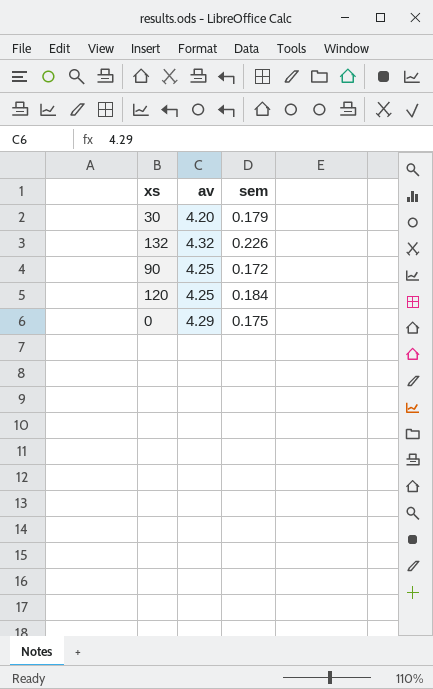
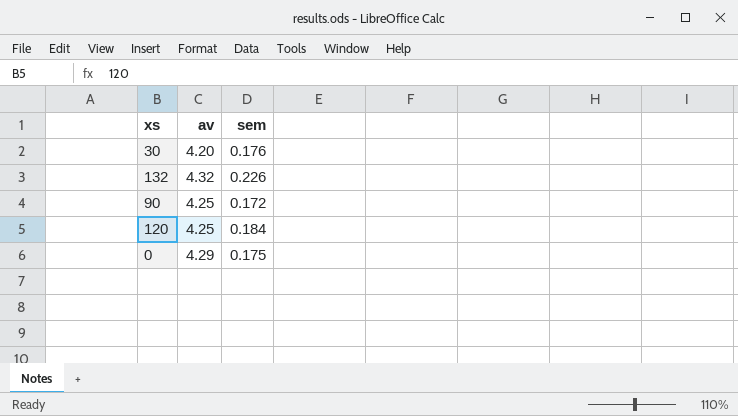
30 | sem: 0.179 -> 0.176

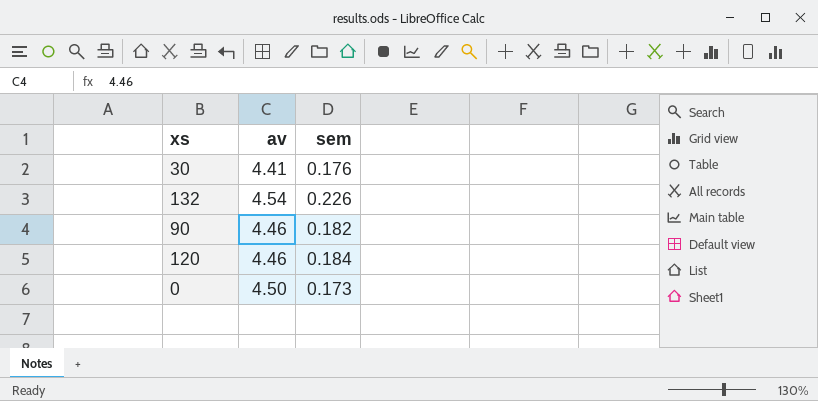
30 | av: 4.20 -> 4.41
132 | av: 4.32 -> 4.54
90 | av: 4.25 -> 4.46
90 | sem: 0.172 -> 0.182
120 | av: 4.25 -> 4.46
0 | av: 4.29 -> 4.50
0 | sem: 0.175 -> 0.173

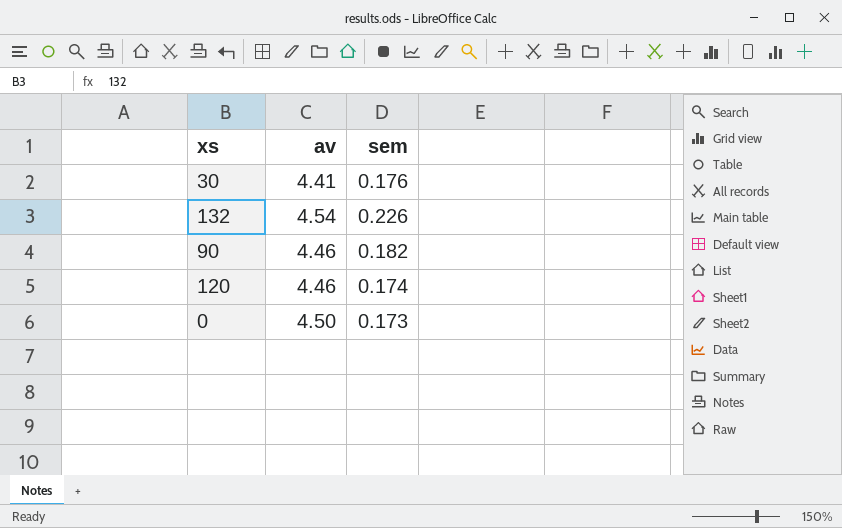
120 | sem: 0.184 -> 0.174

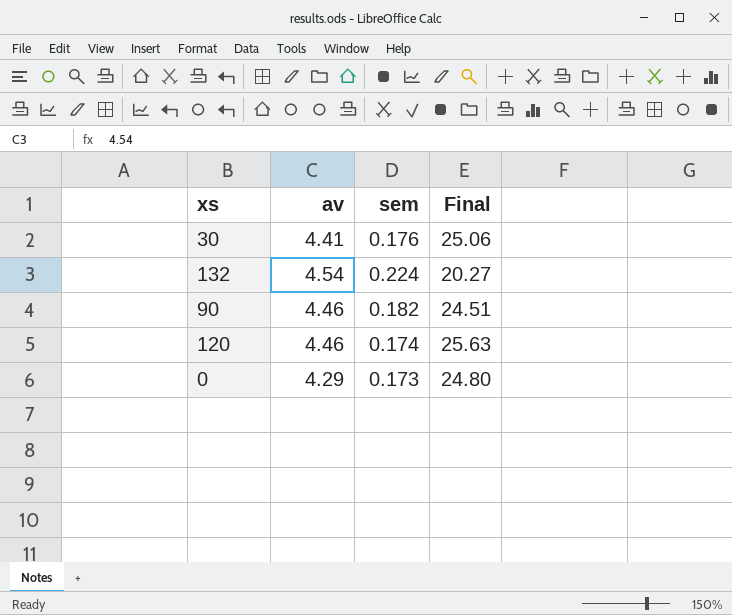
column Final | formula: none -> [av] / [sem]
132 | sem: 0.226 -> 0.224
0 | av: 4.50 -> 4.29

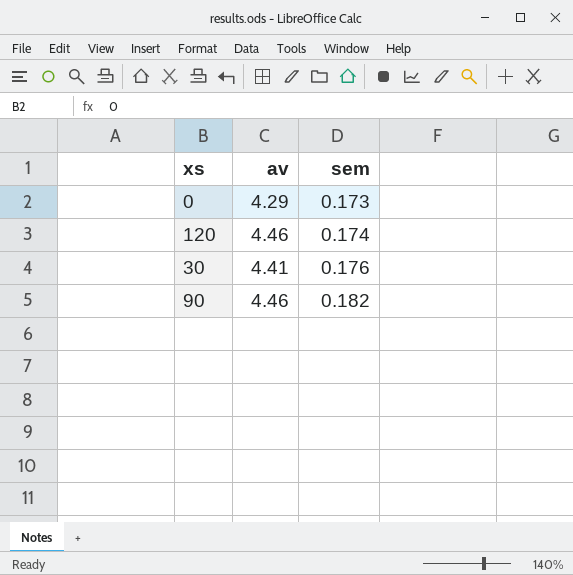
row order: none -> sem ascending
column Final | formula: [av] / [sem] -> none
row 132: 4.54 | 0.224 | 20.27 -> none

